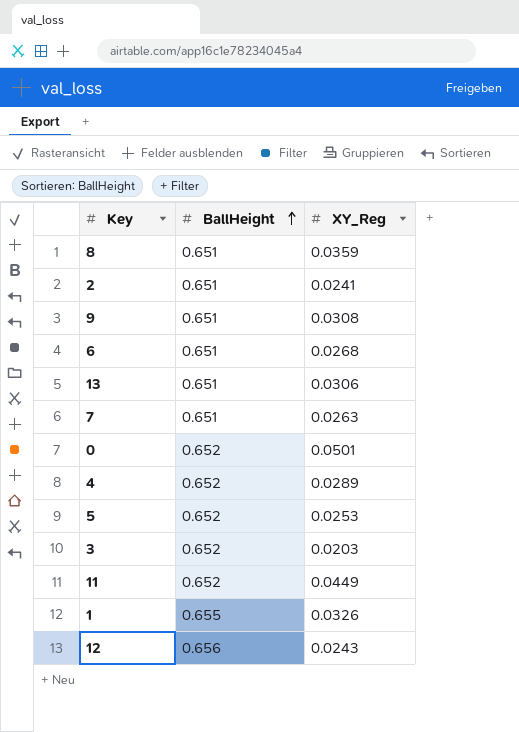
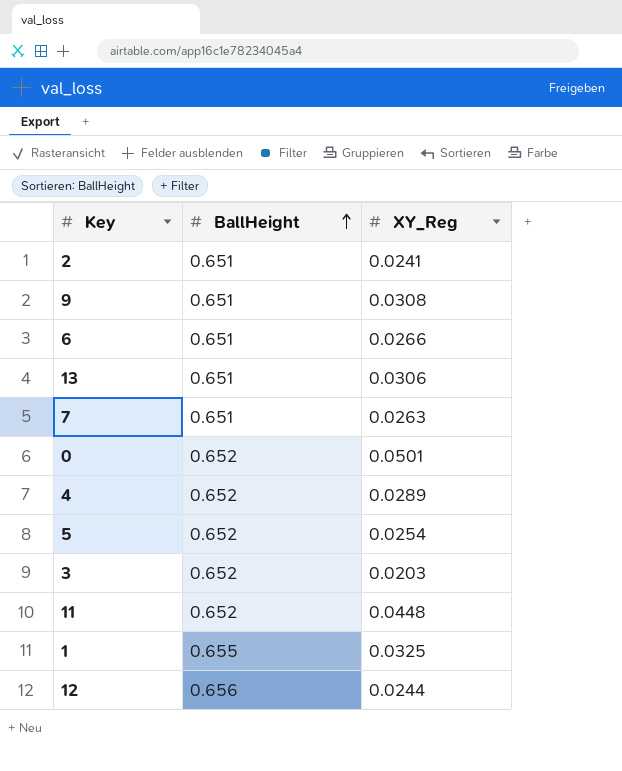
row 8: 0.651 | 0.0359 -> none
6 | XY_Reg: 0.0268 -> 0.0266
5 | XY_Reg: 0.0253 -> 0.0254
11 | XY_Reg: 0.0449 -> 0.0448
1 | XY_Reg: 0.0326 -> 0.0325
12 | XY_Reg: 0.0243 -> 0.0244

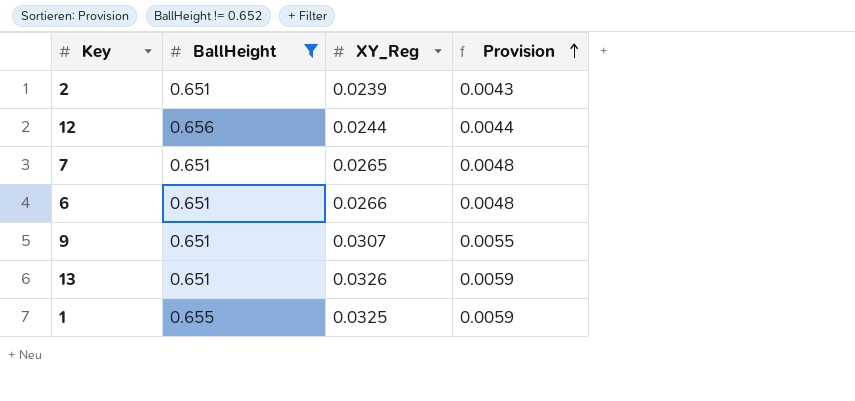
filter: none -> BallHeight != 0.652
row order: BallHeight ascending -> Provision ascending
column Provision | formula: none -> [XY_Reg] * 0.18
2 | XY_Reg: 0.0241 -> 0.0239
7 | XY_Reg: 0.0263 -> 0.0265
9 | XY_Reg: 0.0308 -> 0.0307
13 | XY_Reg: 0.0306 -> 0.0326

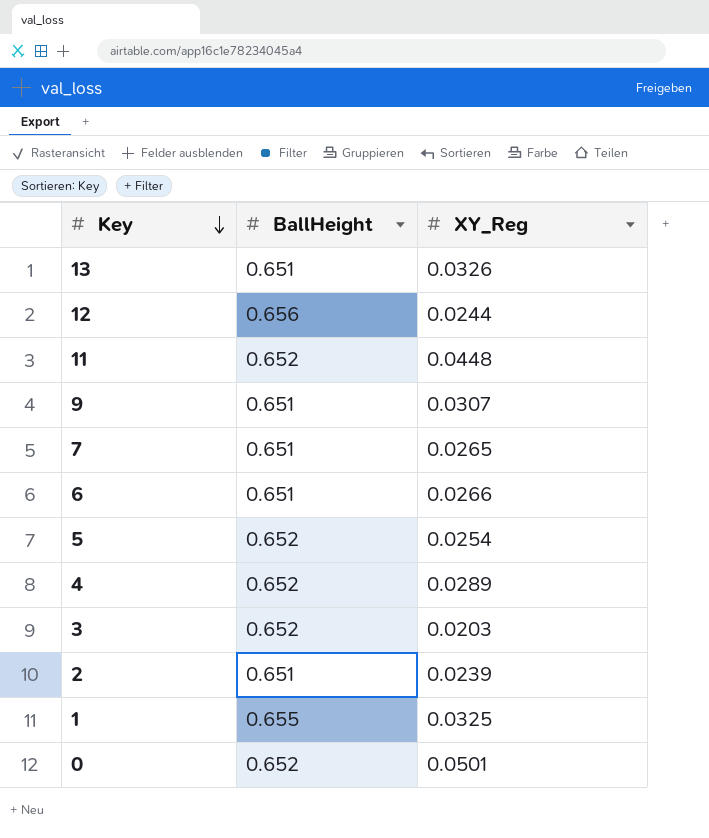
filter: BallHeight != 0.652 -> none
row order: Provision ascending -> Key descending
column Provision | formula: [XY_Reg] * 0.18 -> none

